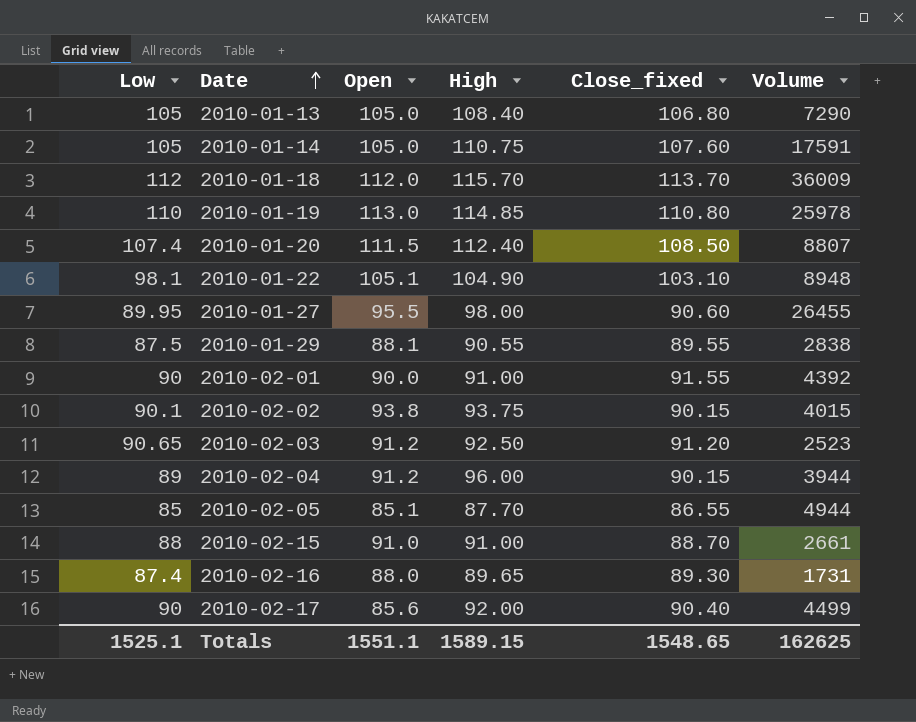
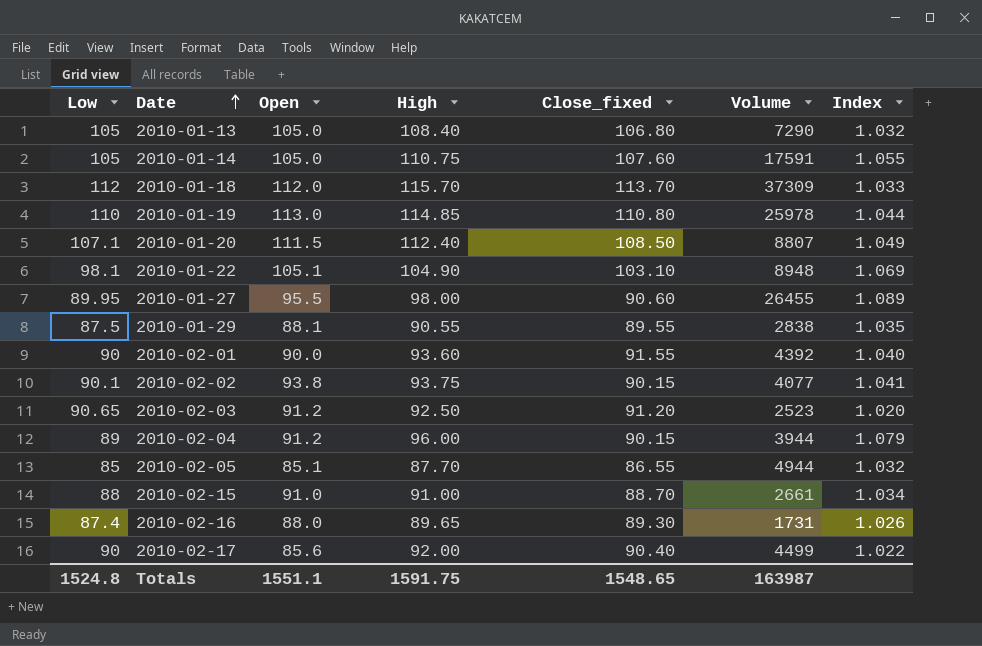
column Index | formula: none -> [High] / [Low]
2010-01-18 | Volume: 36009 -> 37309
2010-01-20 | Low: 107.4 -> 107.1
2010-02-01 | High: 91.00 -> 93.60
2010-02-02 | Volume: 4015 -> 4077
Totals | Low: 1525.1 -> 1524.8
Totals | High: 1589.15 -> 1591.75
Totals | Volume: 162625 -> 163987

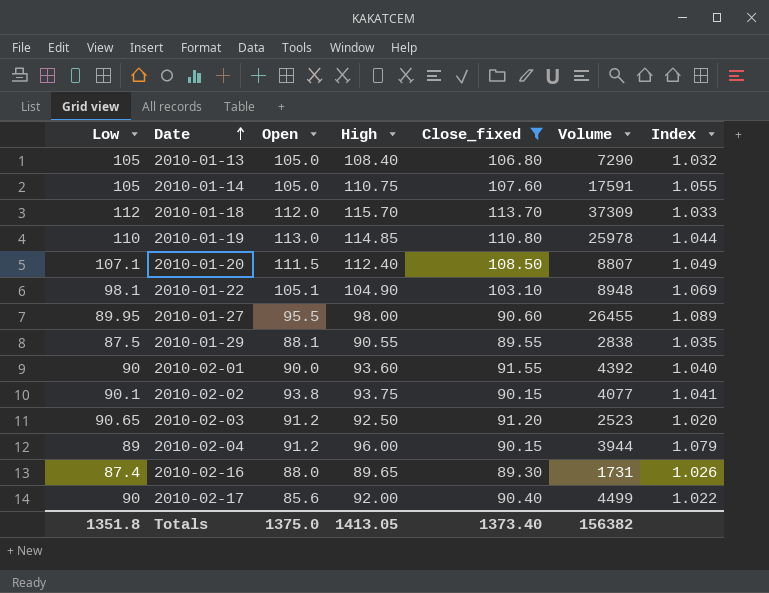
filter: none -> Close_fixed >= 89.30
Totals | Low: 1524.8 -> 1351.8
Totals | Open: 1551.1 -> 1375.0
Totals | High: 1591.75 -> 1413.05
Totals | Close_fixed: 1548.65 -> 1373.40
Totals | Volume: 163987 -> 156382

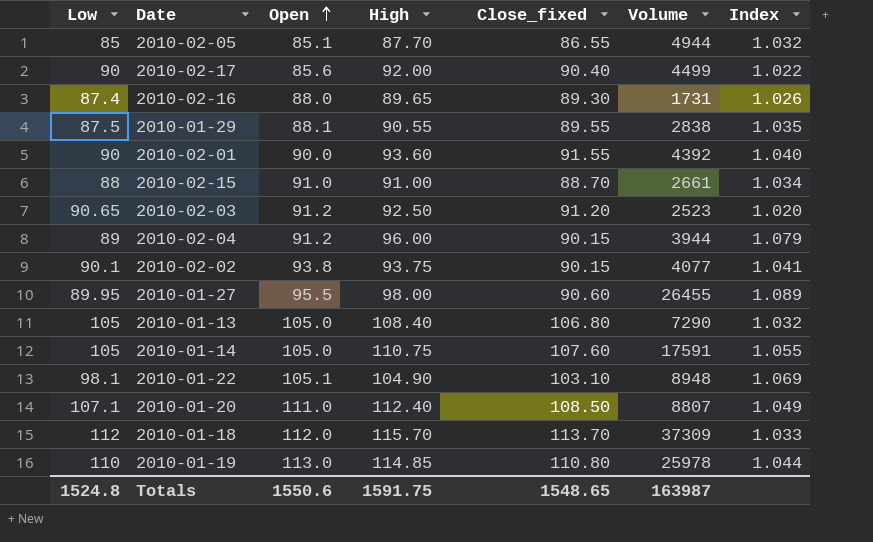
filter: Close_fixed >= 89.30 -> none
row order: Date ascending -> Open ascending
2010-01-20 | Open: 111.5 -> 111.0
Totals | Low: 1351.8 -> 1524.8
Totals | Open: 1375.0 -> 1550.6
Totals | High: 1413.05 -> 1591.75
Totals | Close_fixed: 1373.40 -> 1548.65
Totals | Volume: 156382 -> 163987

